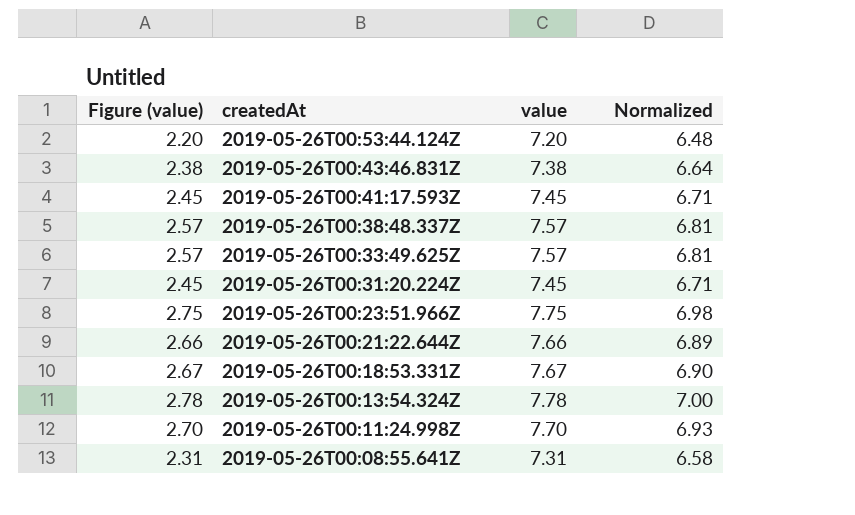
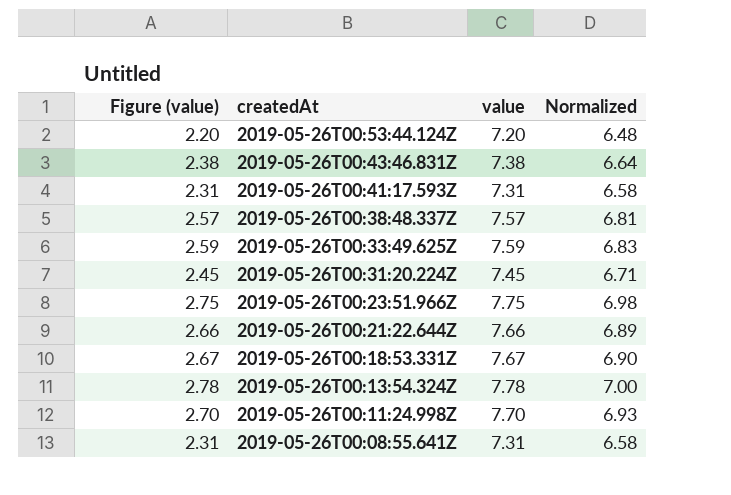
2019-05-26T00:41:17.593Z | Figure (value): 2.45 -> 2.31
2019-05-26T00:41:17.593Z | value: 7.45 -> 7.31
2019-05-26T00:41:17.593Z | Normalized: 6.71 -> 6.58
2019-05-26T00:33:49.625Z | Figure (value): 2.57 -> 2.59
2019-05-26T00:33:49.625Z | value: 7.57 -> 7.59
2019-05-26T00:33:49.625Z | Normalized: 6.81 -> 6.83

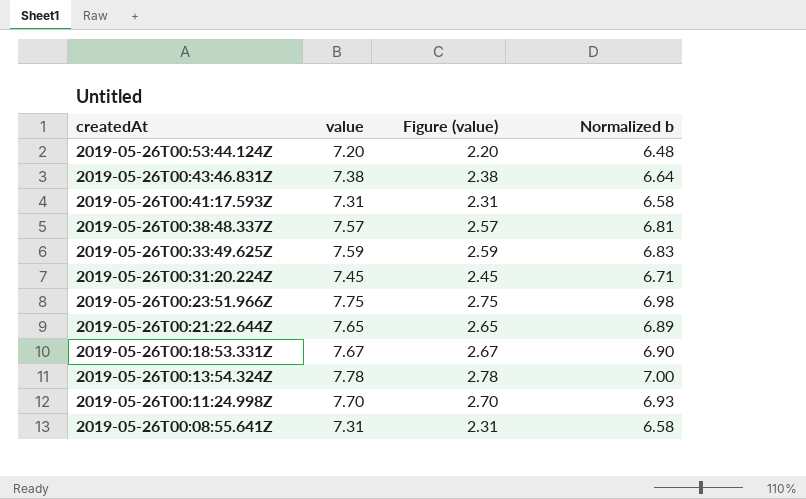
column Figure (value) | position: 1 -> 3
column name: Normalized -> Normalized b
2019-05-26T00:21:22.644Z | value: 7.66 -> 7.65
2019-05-26T00:21:22.644Z | Figure (value): 2.66 -> 2.65

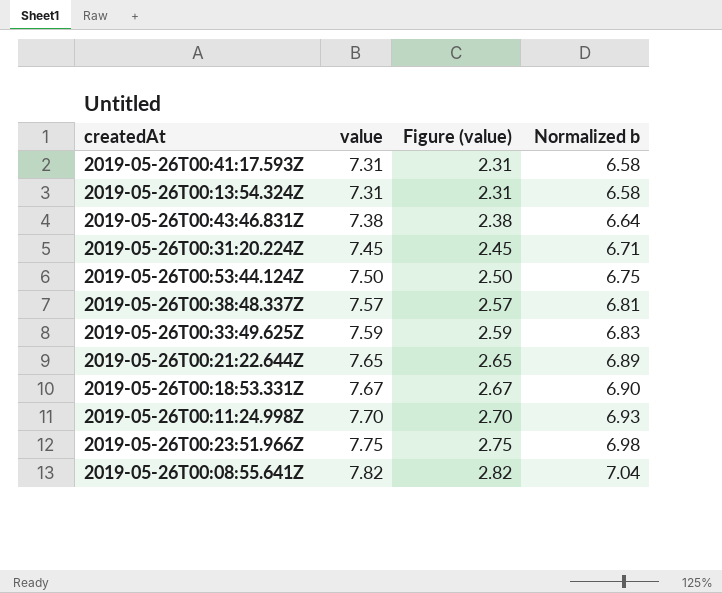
row order: createdAt descending -> value ascending
2019-05-26T00:13:54.324Z | value: 7.78 -> 7.31
2019-05-26T00:13:54.324Z | Figure (value): 2.78 -> 2.31
2019-05-26T00:13:54.324Z | Normalized b: 7.00 -> 6.58
2019-05-26T00:53:44.124Z | value: 7.20 -> 7.50
2019-05-26T00:53:44.124Z | Figure (value): 2.20 -> 2.50
2019-05-26T00:53:44.124Z | Normalized b: 6.48 -> 6.75
2019-05-26T00:08:55.641Z | value: 7.31 -> 7.82
2019-05-26T00:08:55.641Z | Figure (value): 2.31 -> 2.82
2019-05-26T00:08:55.641Z | Normalized b: 6.58 -> 7.04

